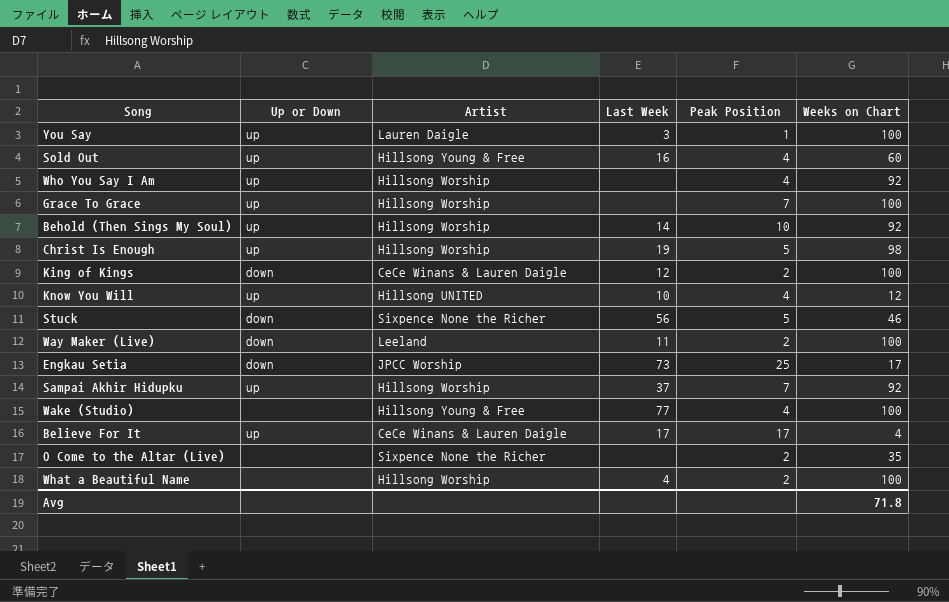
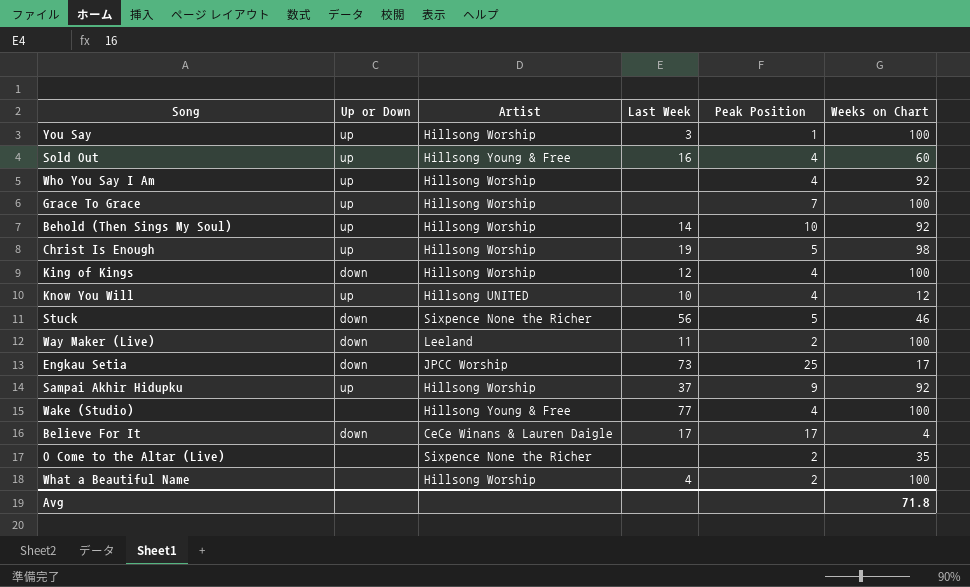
You Say | Artist: Lauren Daigle -> Hillsong Worship
King of Kings | Artist: CeCe Winans & Lauren Daigle -> Hillsong Worship
King of Kings | Peak Position: 2 -> 4
Sampai Akhir Hidupku | Peak Position: 7 -> 9
Believe For It | Up or Down: up -> down

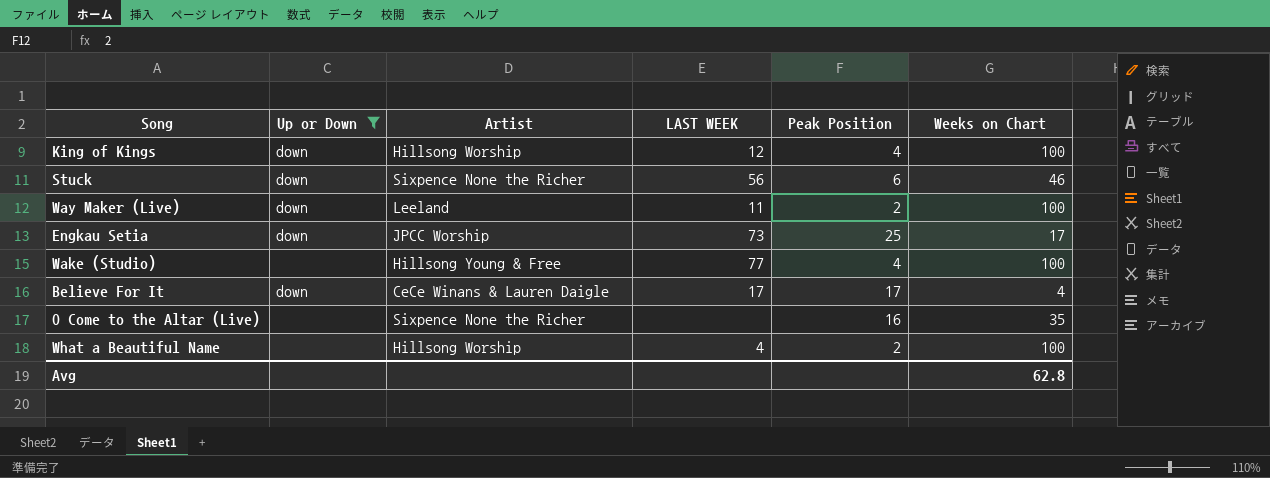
filter: none -> Up or Down != up
column name: Last Week -> LAST WEEK
Stuck | Peak Position: 5 -> 6
O Come to the Altar (Live) | Peak Position: 2 -> 16
Avg | Weeks on Chart: 71.8 -> 62.8

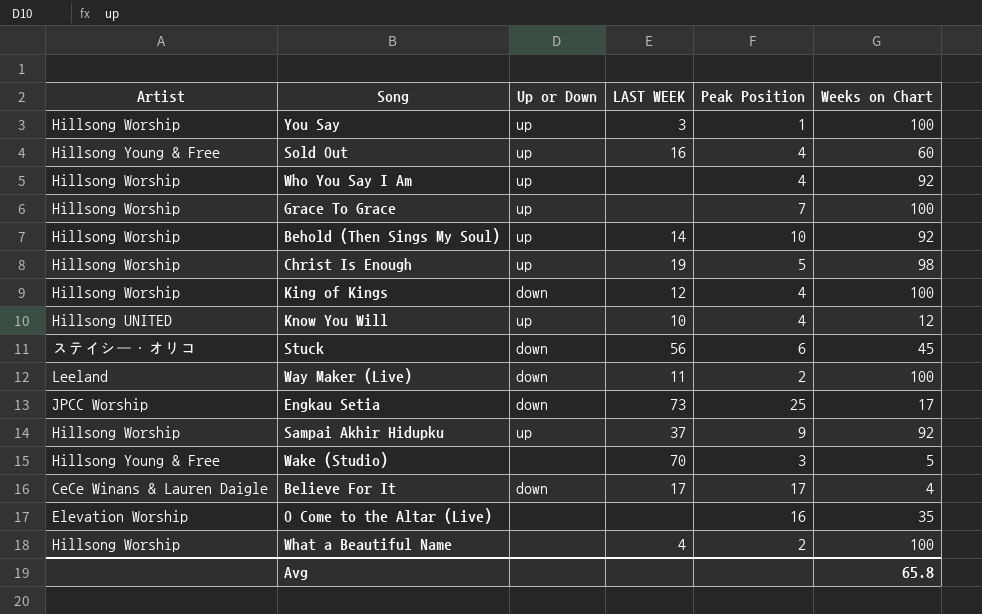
filter: Up or Down != up -> none
column Artist | position: 3 -> 1
Stuck | Artist: Sixpence None the Richer -> ステイシー・オリコ
Stuck | Weeks on Chart: 46 -> 45
Wake (Studio) | LAST WEEK: 77 -> 70
Wake (Studio) | Peak Position: 4 -> 3
Wake (Studio) | Weeks on Chart: 100 -> 5
O Come to the Altar (Live) | Artist: Sixpence None the Richer -> Elevation Worship
Avg | Weeks on Chart: 62.8 -> 65.8

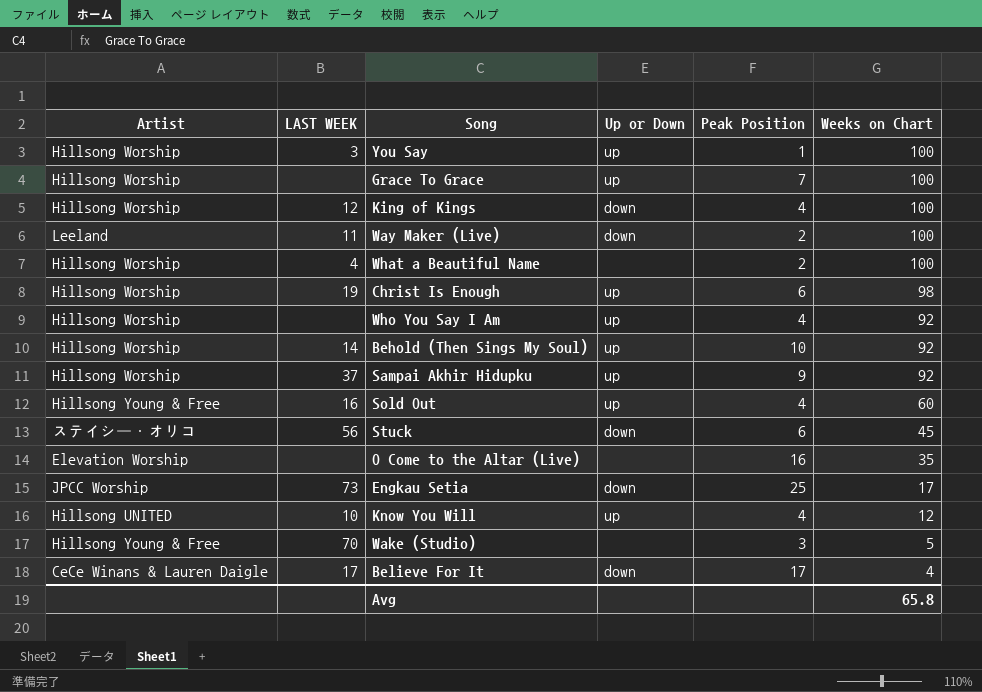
row order: none -> Weeks on Chart descending
column LAST WEEK | position: 4 -> 2
Christ Is Enough | Peak Position: 5 -> 6

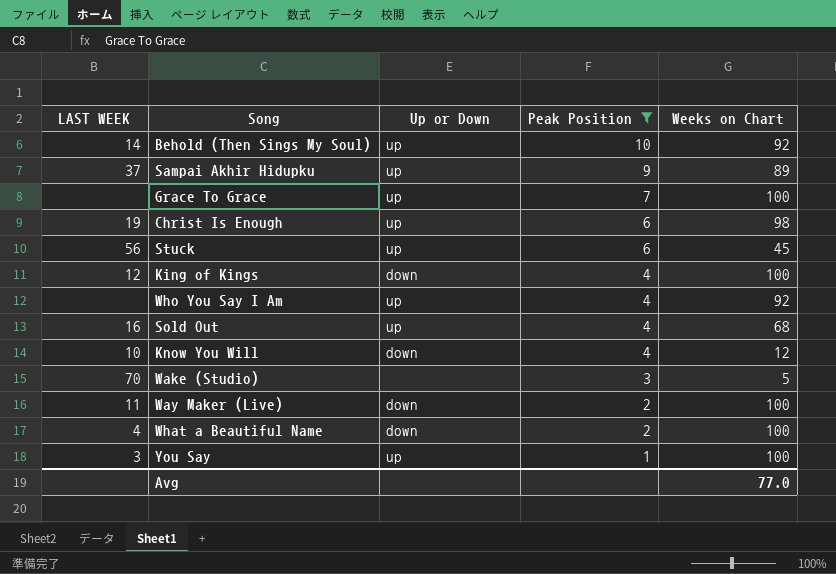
filter: none -> Peak Position <= 10
row order: Weeks on Chart descending -> Peak Position descending
column Artist | position: 1 -> none
Sampai Akhir Hidupku | Weeks on Chart: 92 -> 89
Stuck | Up or Down: down -> up
Sold Out | Weeks on Chart: 60 -> 68
Know You Will | Up or Down: up -> down
What a Beautiful Name | Up or Down: none -> down
Avg | Weeks on Chart: 65.8 -> 77.0

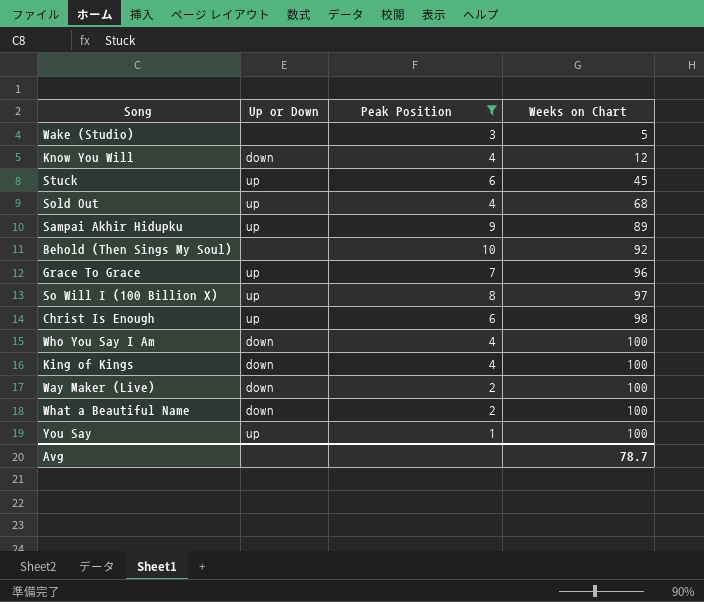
row order: Peak Position descending -> Weeks on Chart ascending
column LAST WEEK | position: 1 -> none
Behold (Then Sings My Soul) | Up or Down: up -> none
Grace To Grace | Weeks on Chart: 100 -> 96
row So Will I (100 Billion X): none -> up | 8 | 97
Who You Say I Am | Up or Down: up -> down
Who You Say I Am | Weeks on Chart: 92 -> 100
Avg | Weeks on Chart: 77.0 -> 78.7

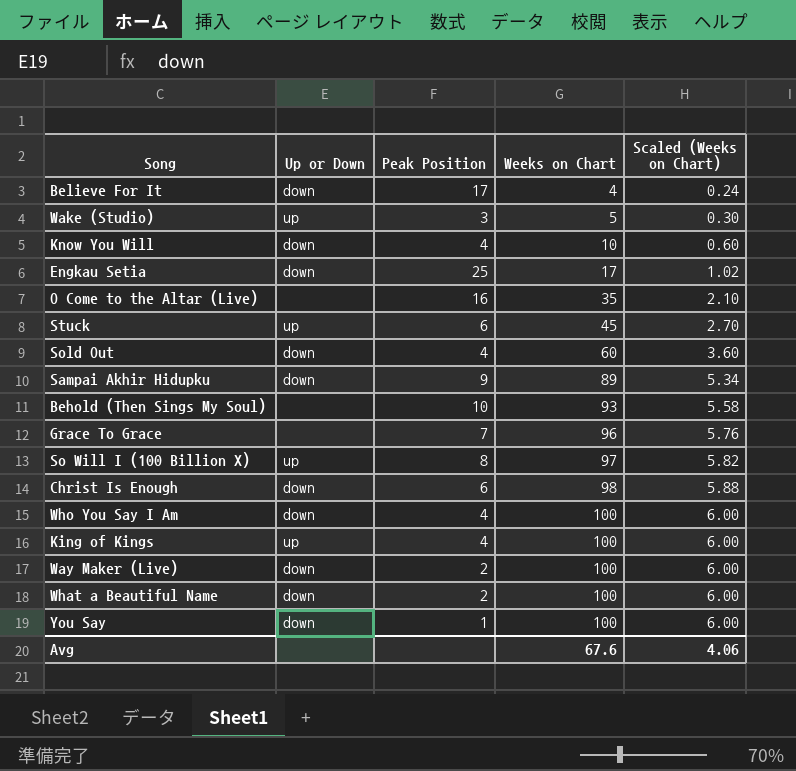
filter: Peak Position <= 10 -> none
column Scaled (Weeks on Chart) | formula: none -> [Weeks on Chart] * 0.06
Wake (Studio) | Up or Down: none -> up
Know You Will | Weeks on Chart: 12 -> 10
Sold Out | Up or Down: up -> down
Sold Out | Weeks on Chart: 68 -> 60
Sampai Akhir Hidupku | Up or Down: up -> down
Behold (Then Sings My Soul) | Weeks on Chart: 92 -> 93
Grace To Grace | Up or Down: up -> none
Christ Is Enough | Up or Down: up -> down
King of Kings | Up or Down: down -> up
You Say | Up or Down: up -> down
Avg | Weeks on Chart: 78.7 -> 67.6

